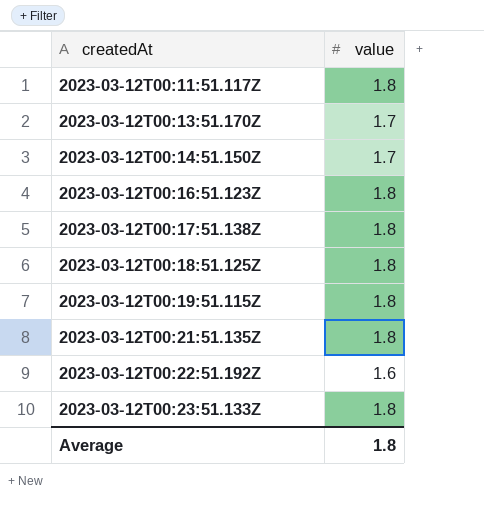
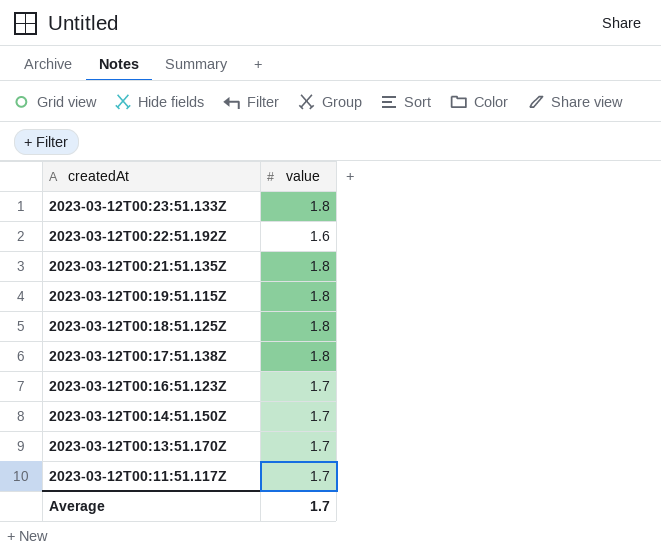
row order: createdAt ascending -> createdAt descending
2023-03-12T00:16:51.123Z | value: 1.8 -> 1.7
2023-03-12T00:11:51.117Z | value: 1.8 -> 1.7
Average | value: 1.8 -> 1.7

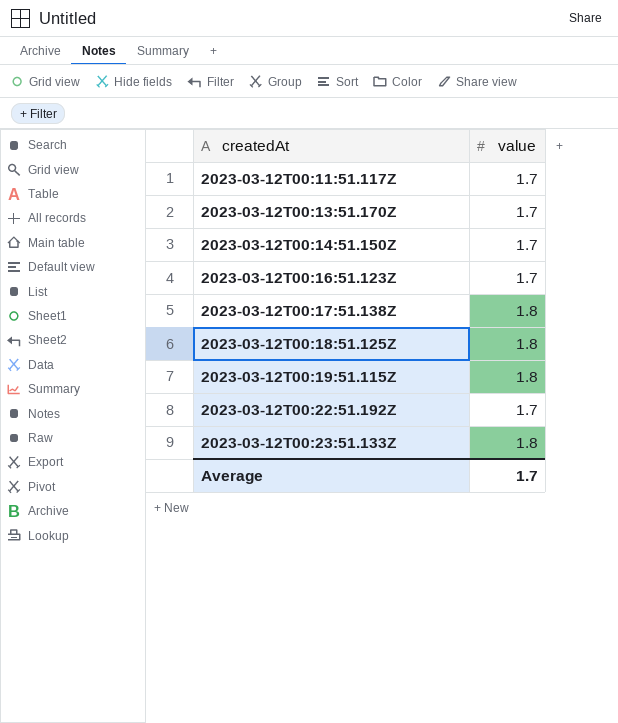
row order: createdAt descending -> createdAt ascending
row 2023-03-12T00:21:51.135Z: 1.8 -> none
2023-03-12T00:22:51.192Z | value: 1.6 -> 1.7

